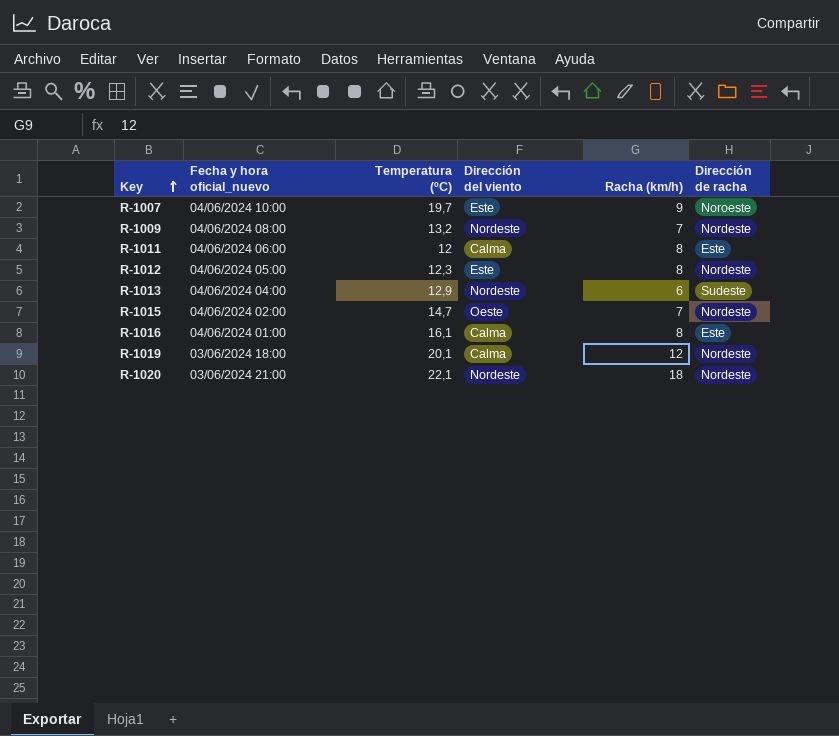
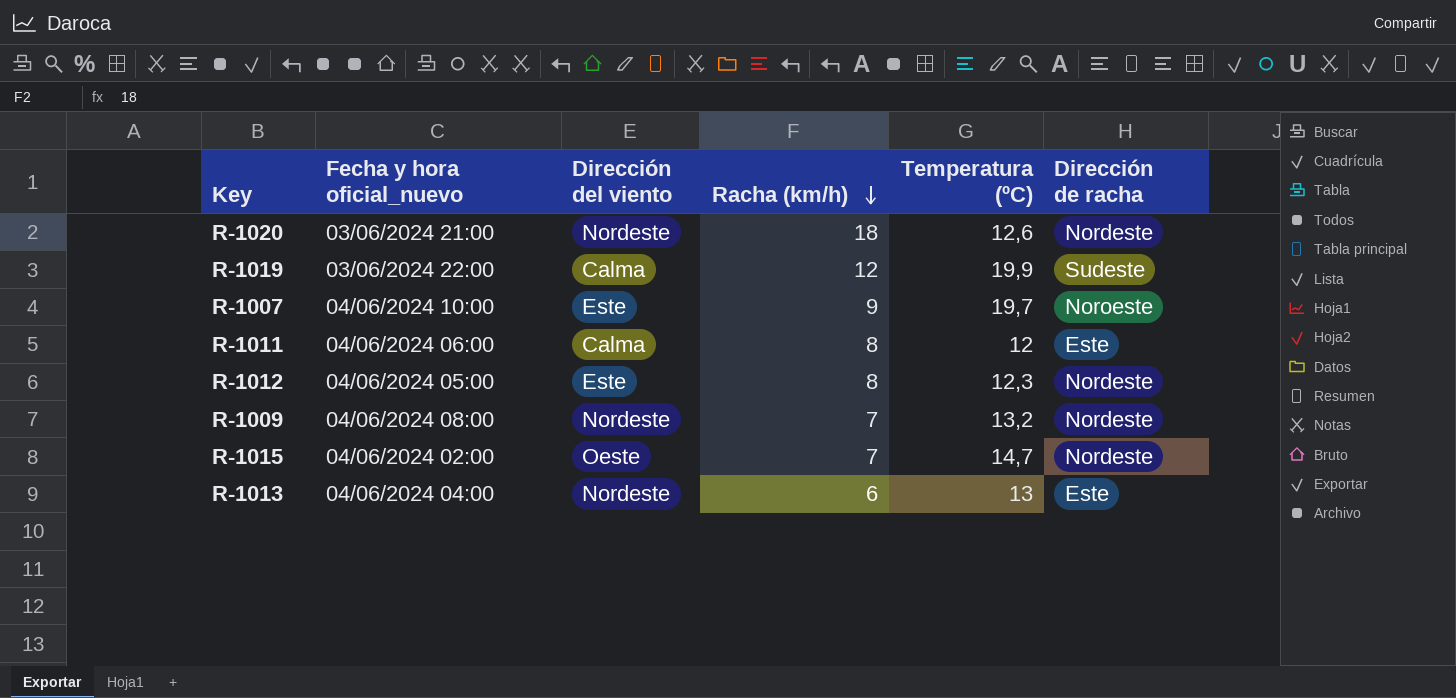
row order: Key ascending -> Racha (km/h) descending
column Temperatura (ºC) | position: 3 -> 5
row R-1016: 04/06/2024 01:00 | 16,1 | Calma | 8 | Este -> none
R-1020 | Temperatura (ºC): 22,1 -> 12,6
R-1019 | Fecha y hora oficial_nuevo: 03/06/2024 18:00 -> 03/06/2024 22:00
R-1019 | Temperatura (ºC): 20,1 -> 19,9
R-1019 | Dirección de racha: Nordeste -> Sudeste
R-1013 | Temperatura (ºC): 12,9 -> 13
R-1013 | Dirección de racha: Sudeste -> Este

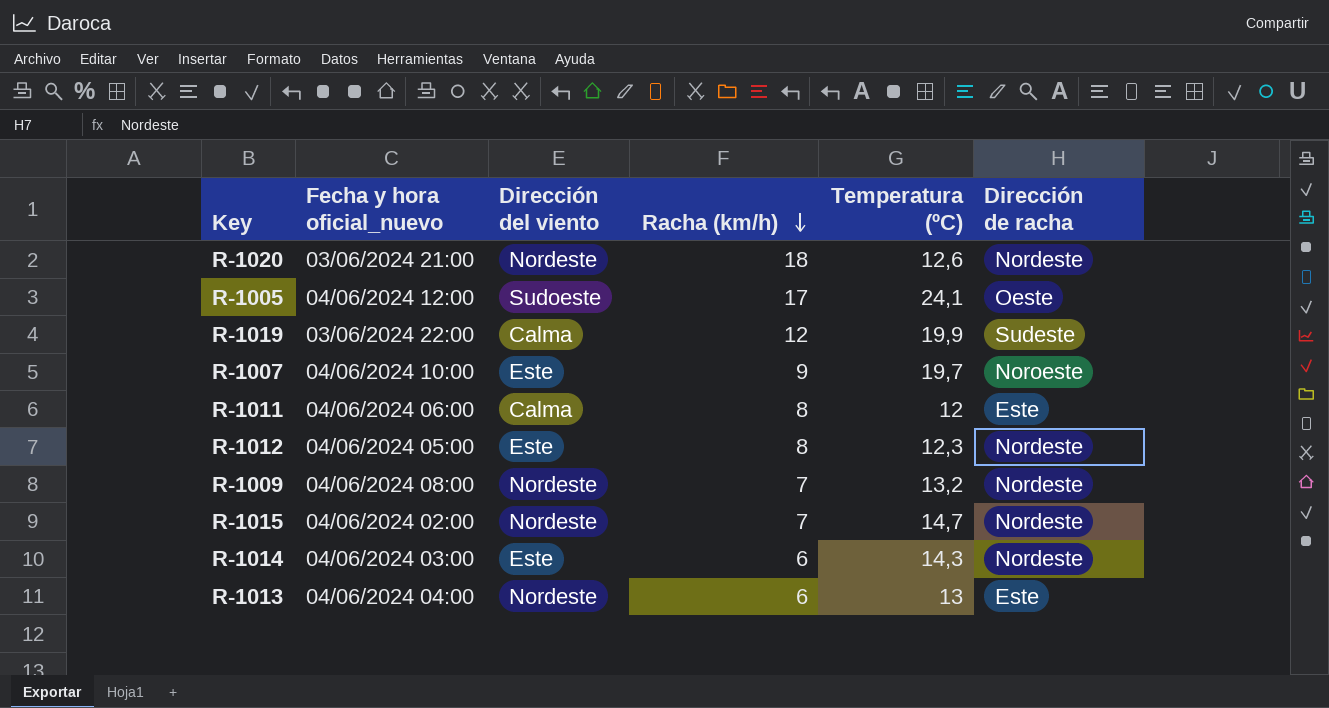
row R-1005: none -> 04/06/2024 12:00 | Sudoeste | 17 | 24,1 | Oeste
R-1015 | Dirección del viento: Oeste -> Nordeste
row R-1014: none -> 04/06/2024 03:00 | Este | 6 | 14,3 | Nordeste

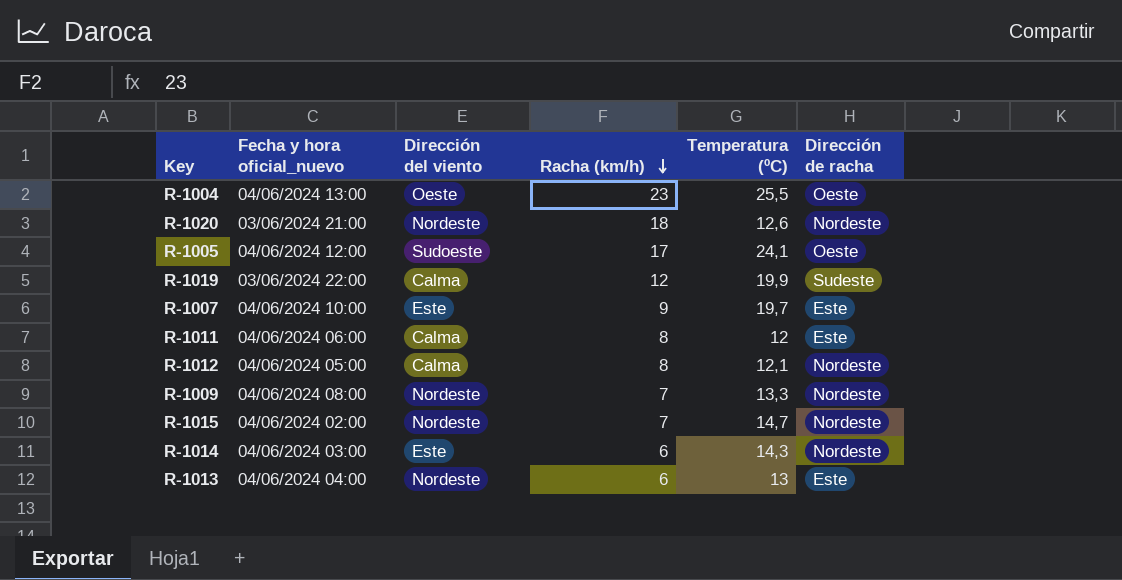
row R-1004: none -> 04/06/2024 13:00 | Oeste | 23 | 25,5 | Oeste
R-1007 | Dirección de racha: Noroeste -> Este
R-1012 | Dirección del viento: Este -> Calma
R-1012 | Temperatura (ºC): 12,3 -> 12,1
R-1009 | Temperatura (ºC): 13,2 -> 13,3

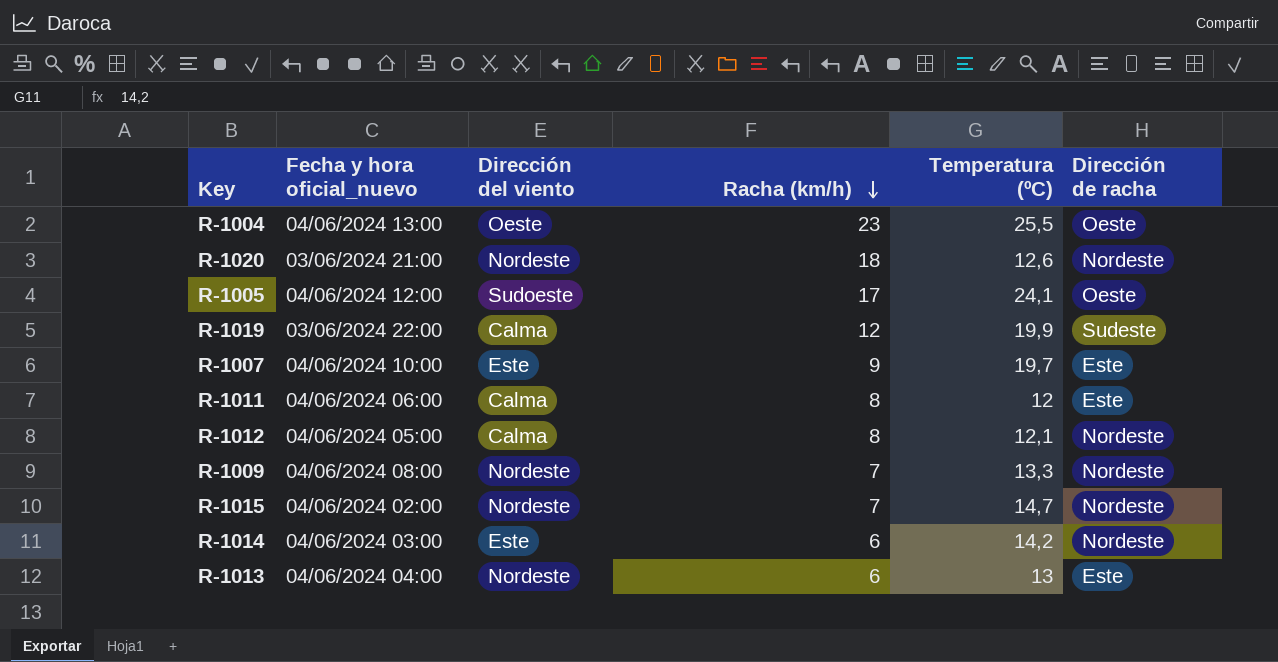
R-1014 | Temperatura (ºC): 14,3 -> 14,2

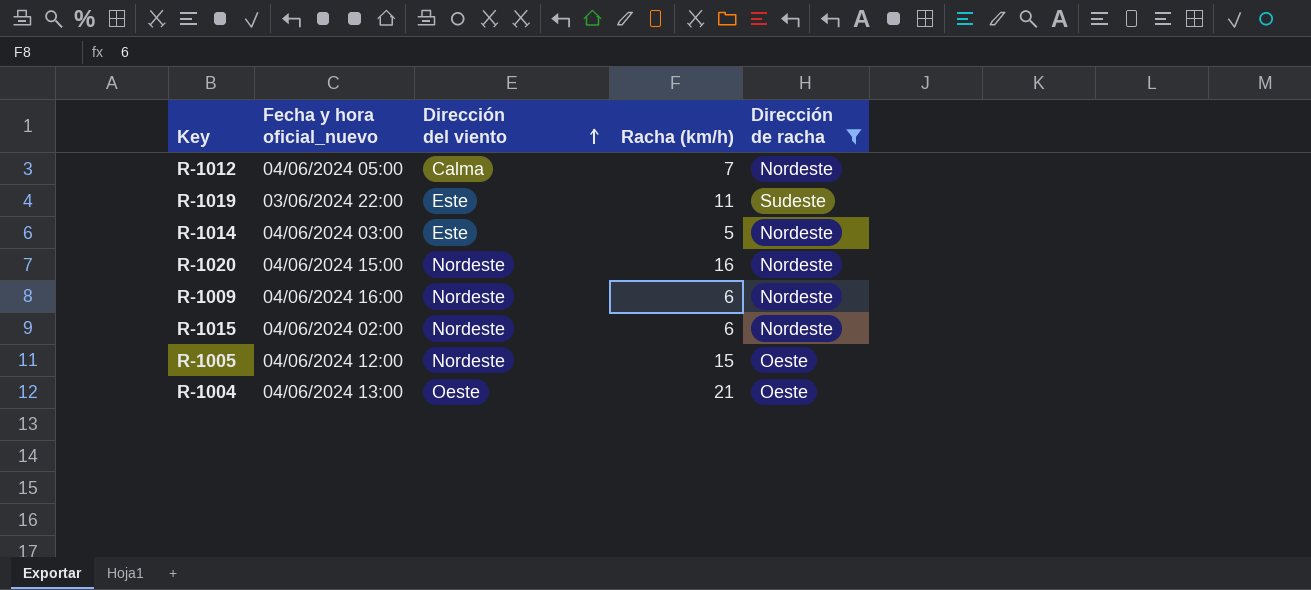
filter: none -> Dirección de racha != Este
row order: Racha (km/h) descending -> Dirección del viento ascending
column Temperatura (ºC) | position: 5 -> none
R-1012 | Racha (km/h): 8 -> 7
R-1019 | Dirección del viento: Calma -> Este
R-1019 | Racha (km/h): 12 -> 11
R-1014 | Racha (km/h): 6 -> 5
R-1020 | Fecha y hora oficial_nuevo: 03/06/2024 21:00 -> 04/06/2024 15:00
R-1020 | Racha (km/h): 18 -> 16
R-1009 | Fecha y hora oficial_nuevo: 04/06/2024 08:00 -> 04/06/2024 16:00
R-1009 | Racha (km/h): 7 -> 6
R-1015 | Racha (km/h): 7 -> 6
R-1005 | Dirección del viento: Sudoeste -> Nordeste
R-1005 | Racha (km/h): 17 -> 15
R-1004 | Racha (km/h): 23 -> 21

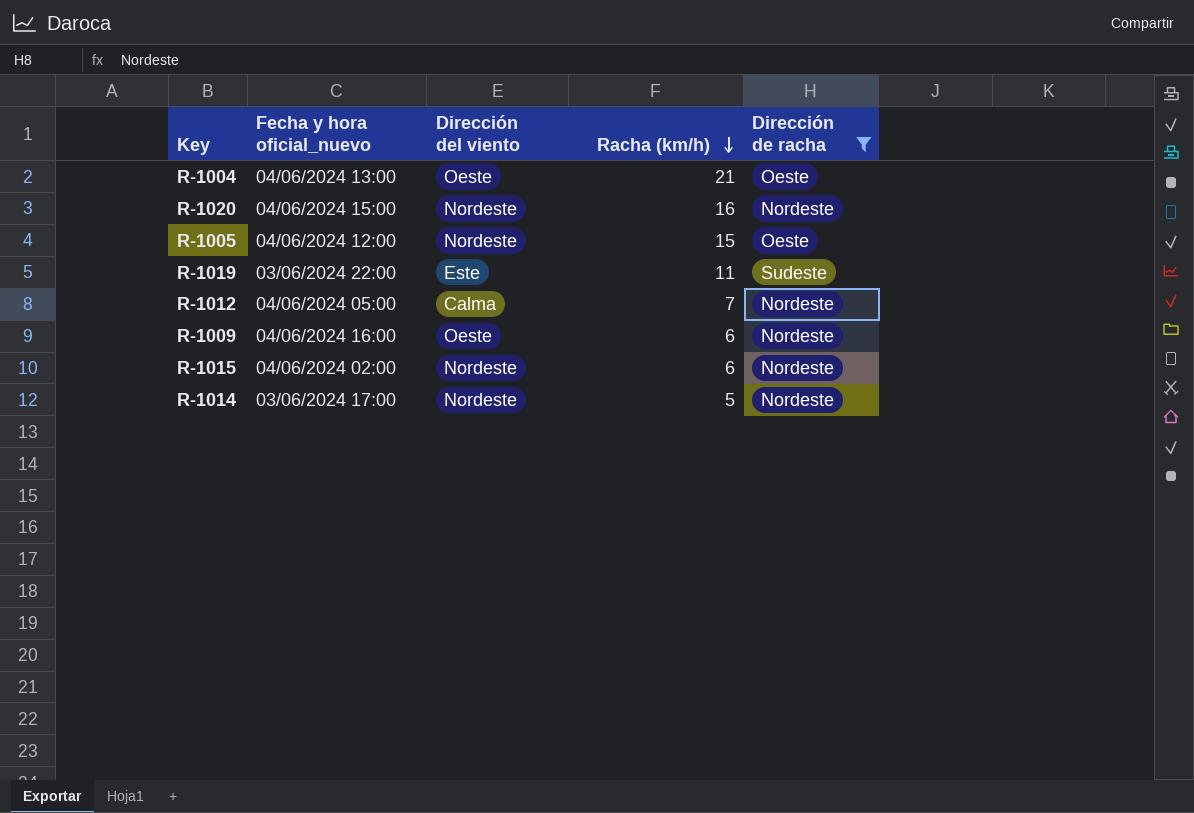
row order: Dirección del viento ascending -> Racha (km/h) descending
R-1009 | Dirección del viento: Nordeste -> Oeste
R-1014 | Fecha y hora oficial_nuevo: 04/06/2024 03:00 -> 03/06/2024 17:00
R-1014 | Dirección del viento: Este -> Nordeste

